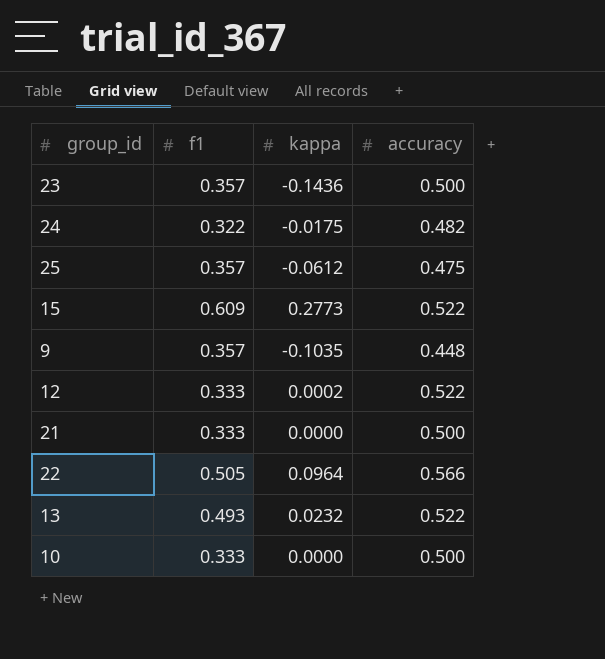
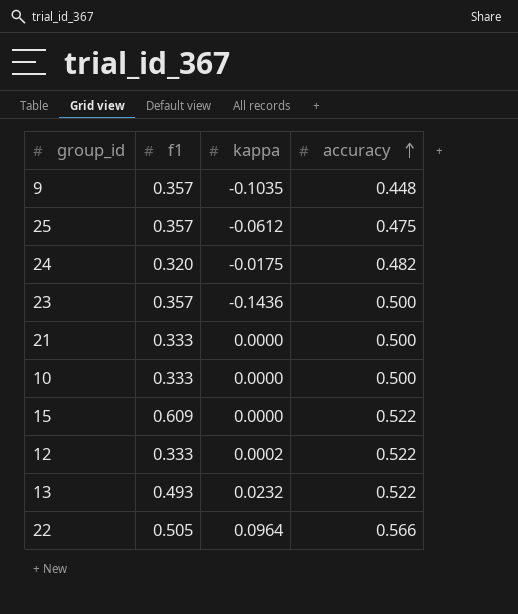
row order: none -> accuracy ascending
24 | f1: 0.322 -> 0.320
15 | kappa: 0.2773 -> 0.0000

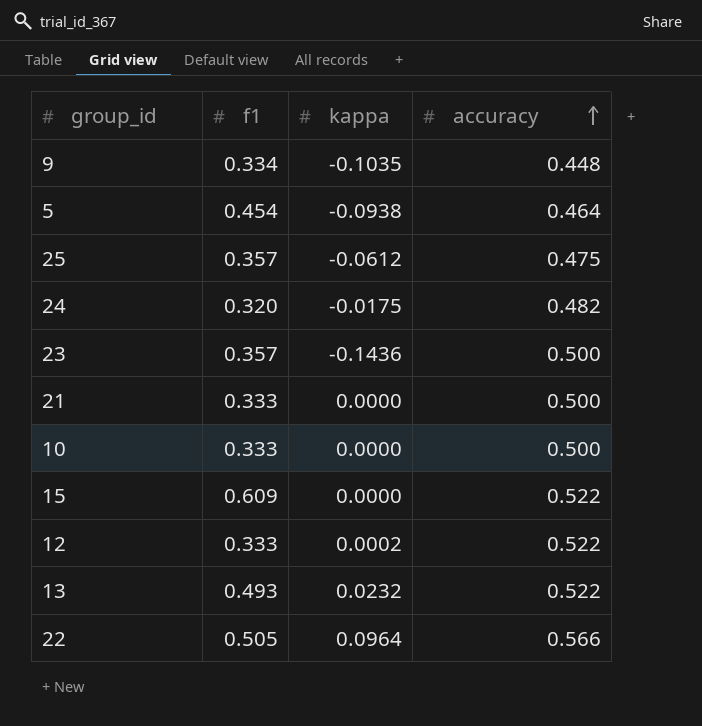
9 | f1: 0.357 -> 0.334
row 5: none -> 0.454 | -0.0938 | 0.464

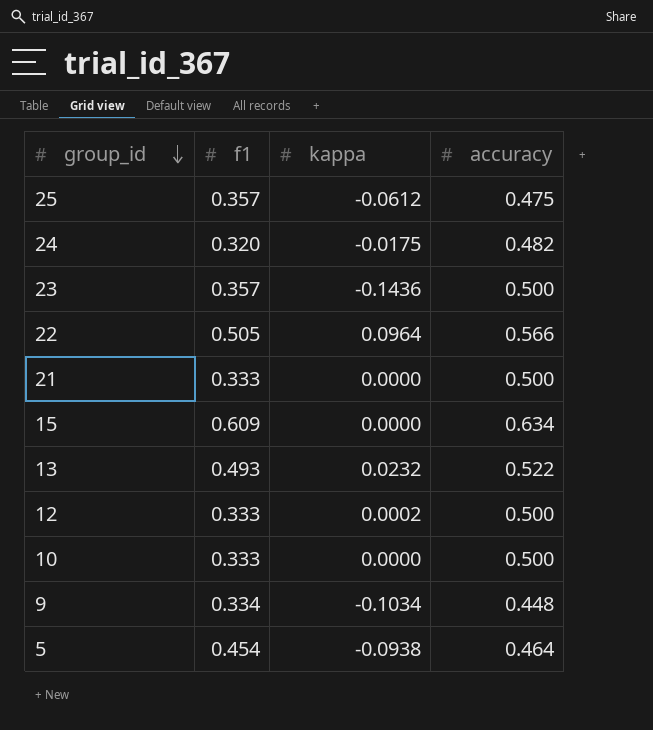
row order: accuracy ascending -> group_id descending
15 | accuracy: 0.522 -> 0.634
12 | accuracy: 0.522 -> 0.500
9 | kappa: -0.1035 -> -0.1034

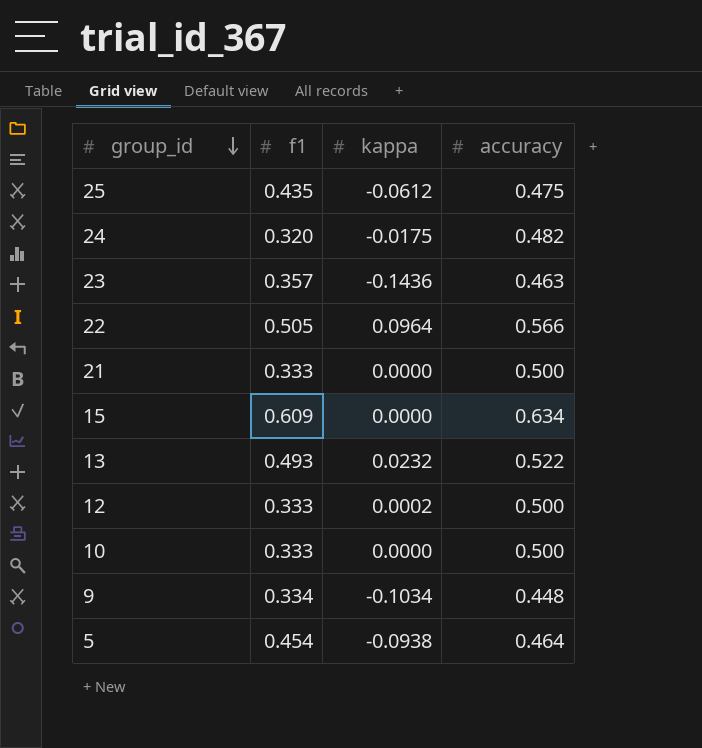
25 | f1: 0.357 -> 0.435
23 | accuracy: 0.500 -> 0.463

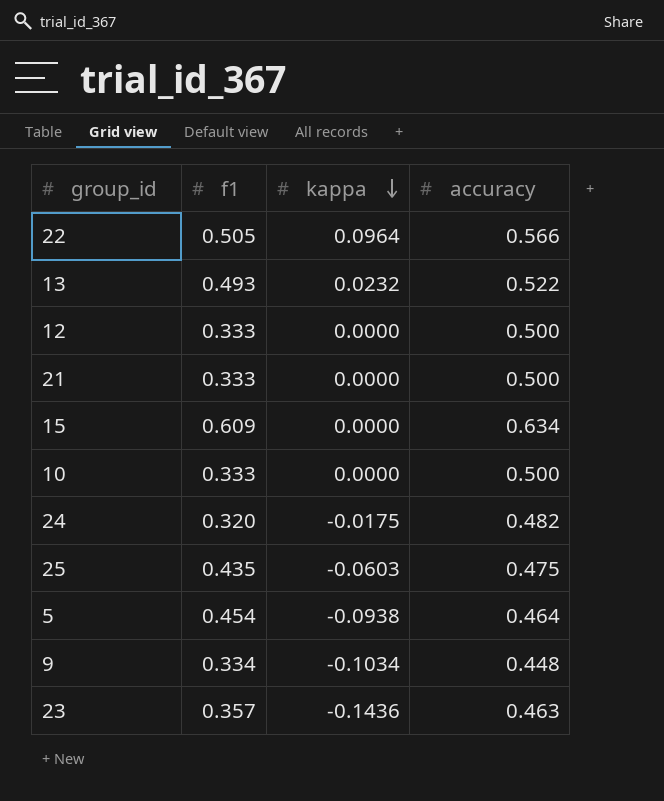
row order: group_id descending -> kappa descending
12 | kappa: 0.0002 -> 0.0000
25 | kappa: -0.0612 -> -0.0603

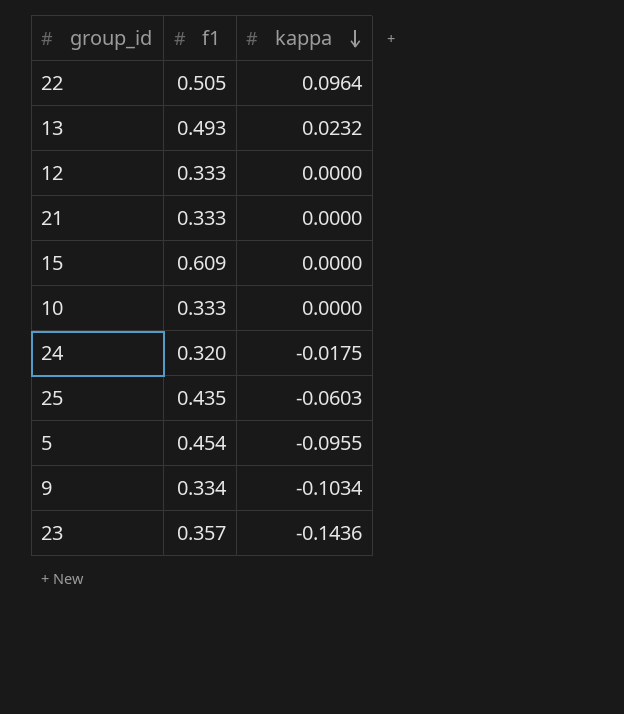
column accuracy | position: 4 -> none
5 | kappa: -0.0938 -> -0.0955

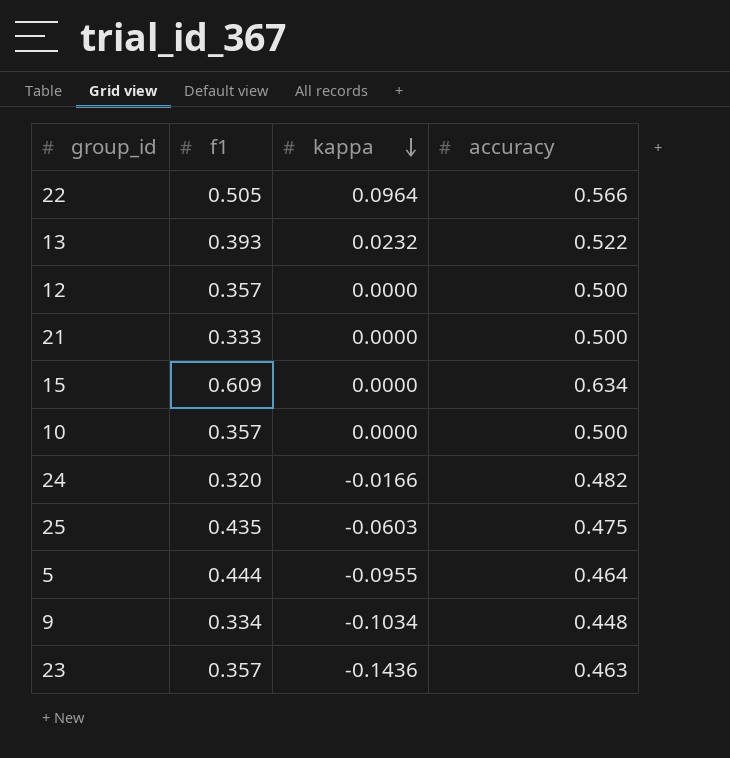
column accuracy | position: none -> 4
13 | f1: 0.493 -> 0.393
12 | f1: 0.333 -> 0.357
10 | f1: 0.333 -> 0.357
24 | kappa: -0.0175 -> -0.0166
5 | f1: 0.454 -> 0.444

